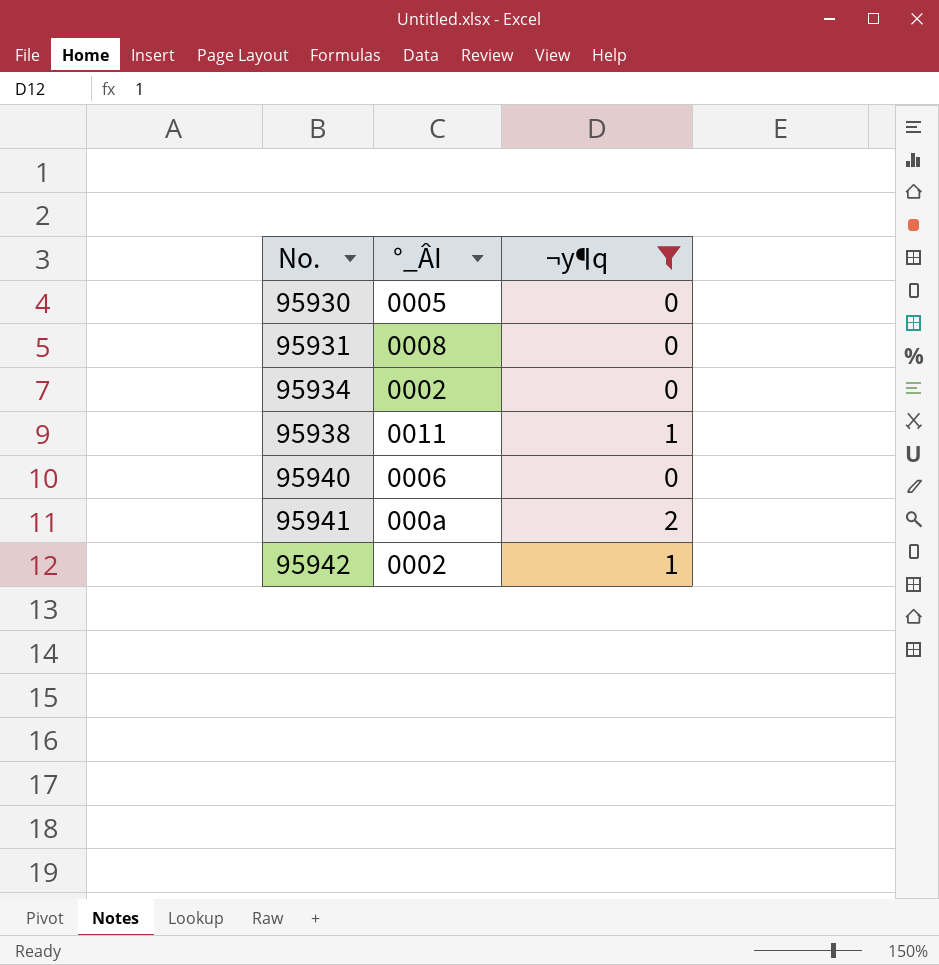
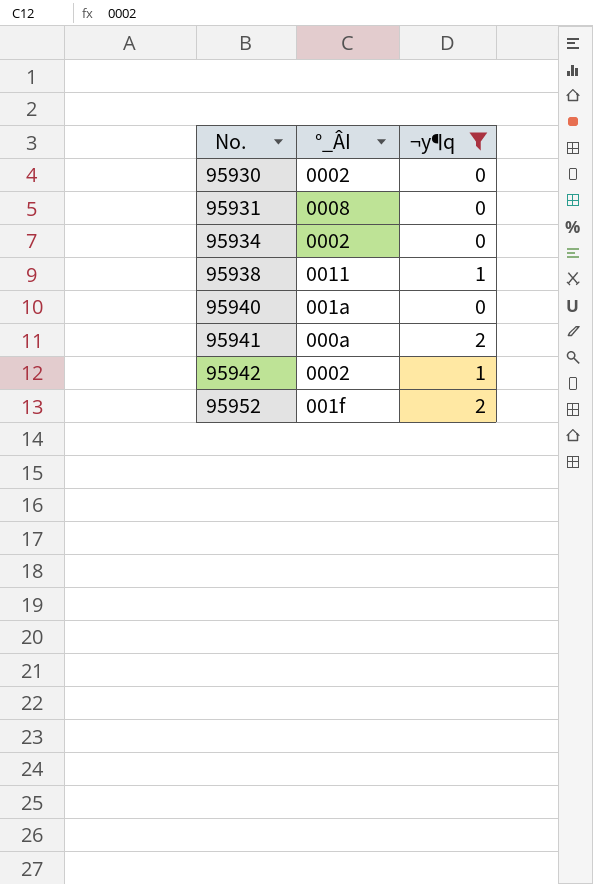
95930 | °_ÂI: 0005 -> 0002
95940 | °_ÂI: 0006 -> 001a
row 95952: none -> 001f | 2

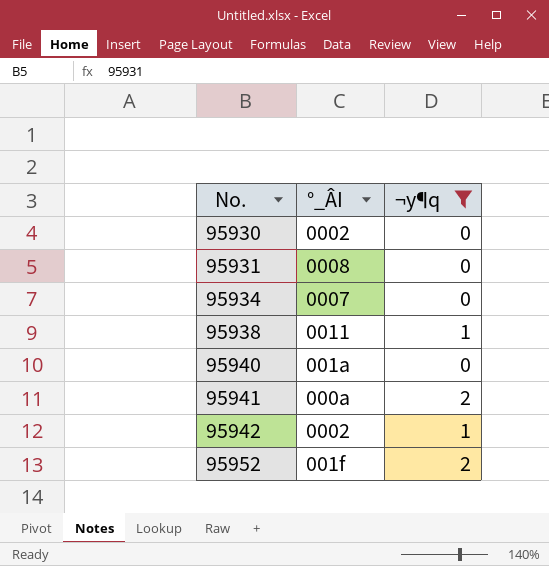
95934 | °_ÂI: 0002 -> 0007

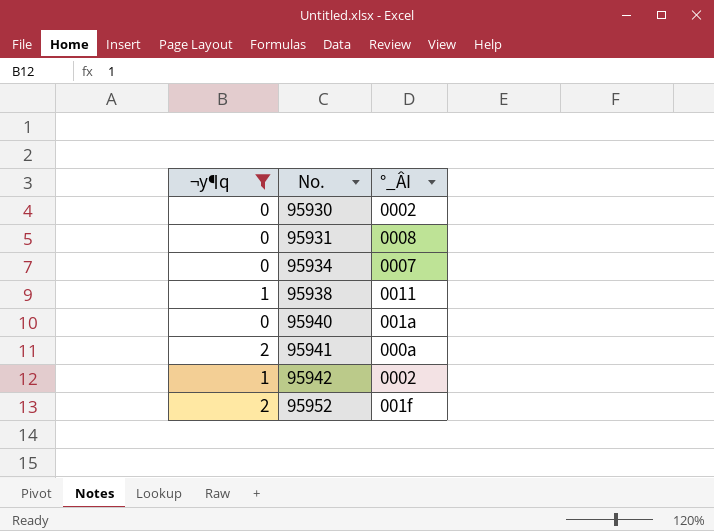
column ¬y¶q | position: 3 -> 1

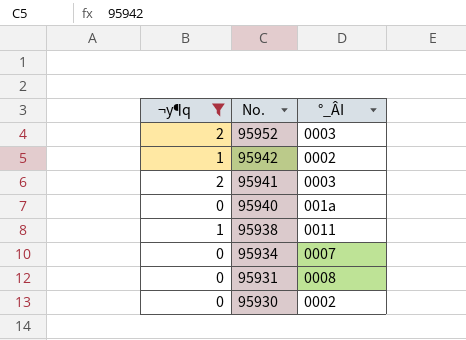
row order: No. ascending -> No. descending
95952 | °_ÂI: 001f -> 0003
95941 | °_ÂI: 000a -> 0003

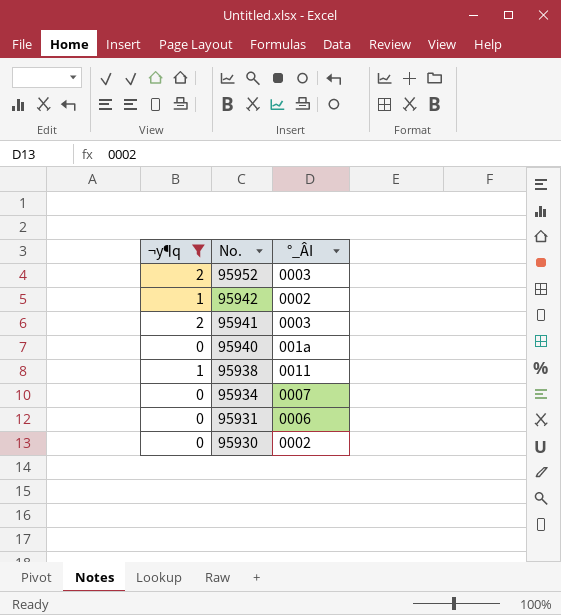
95931 | °_ÂI: 0008 -> 0006

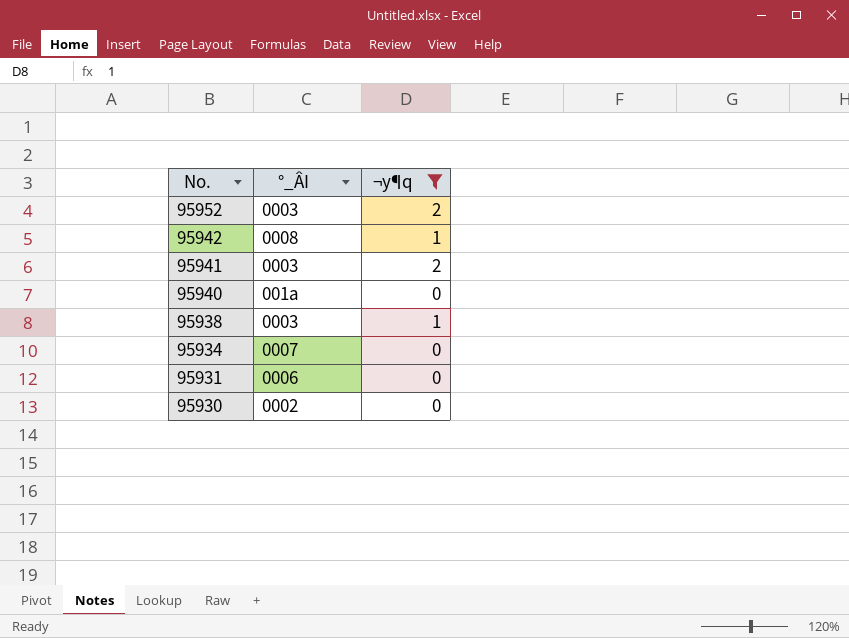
column ¬y¶q | position: 1 -> 3
95942 | °_ÂI: 0002 -> 0008
95938 | °_ÂI: 0011 -> 0003

